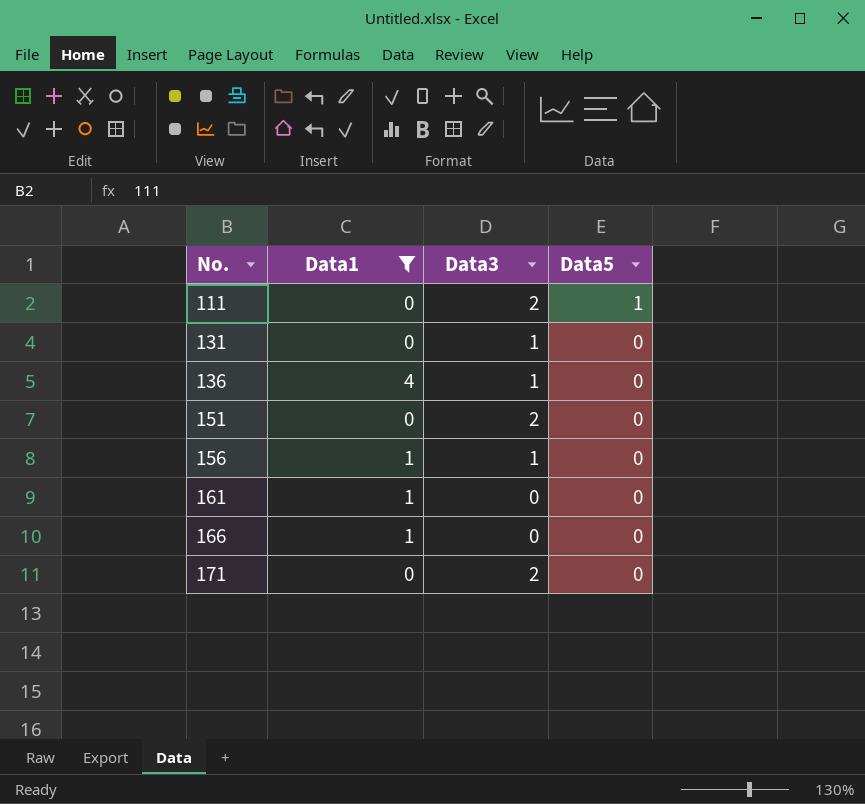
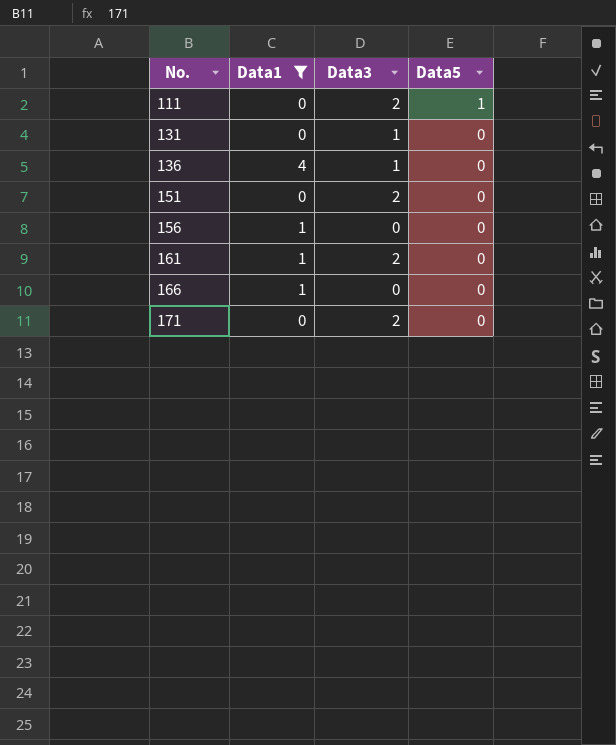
156 | Data3: 1 -> 0
161 | Data3: 0 -> 2

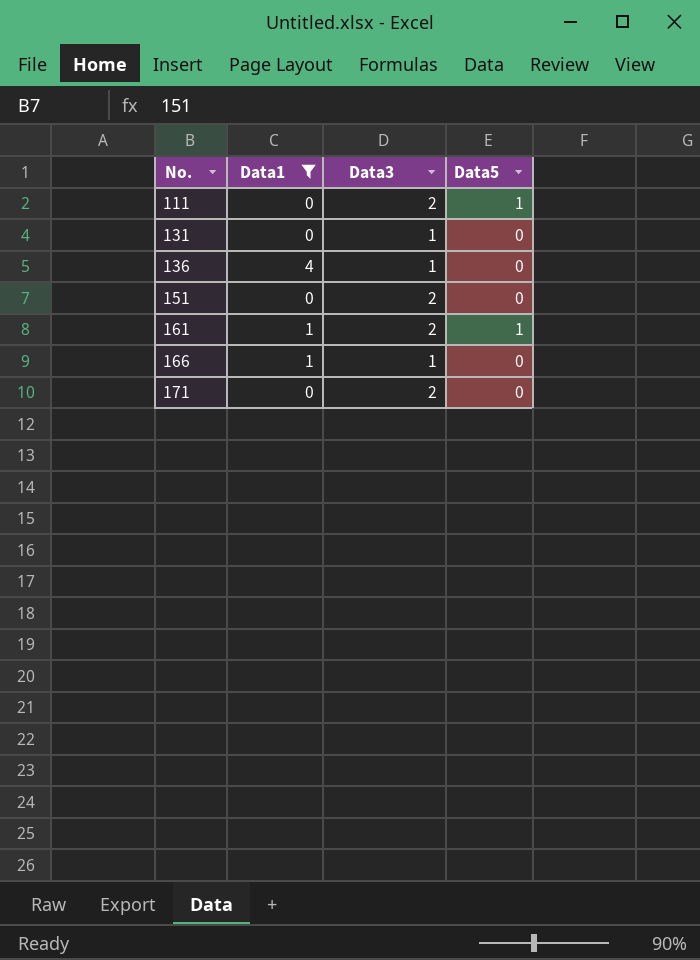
row 156: 1 | 0 | 0 -> none
161 | Data5: 0 -> 1
166 | Data3: 0 -> 1

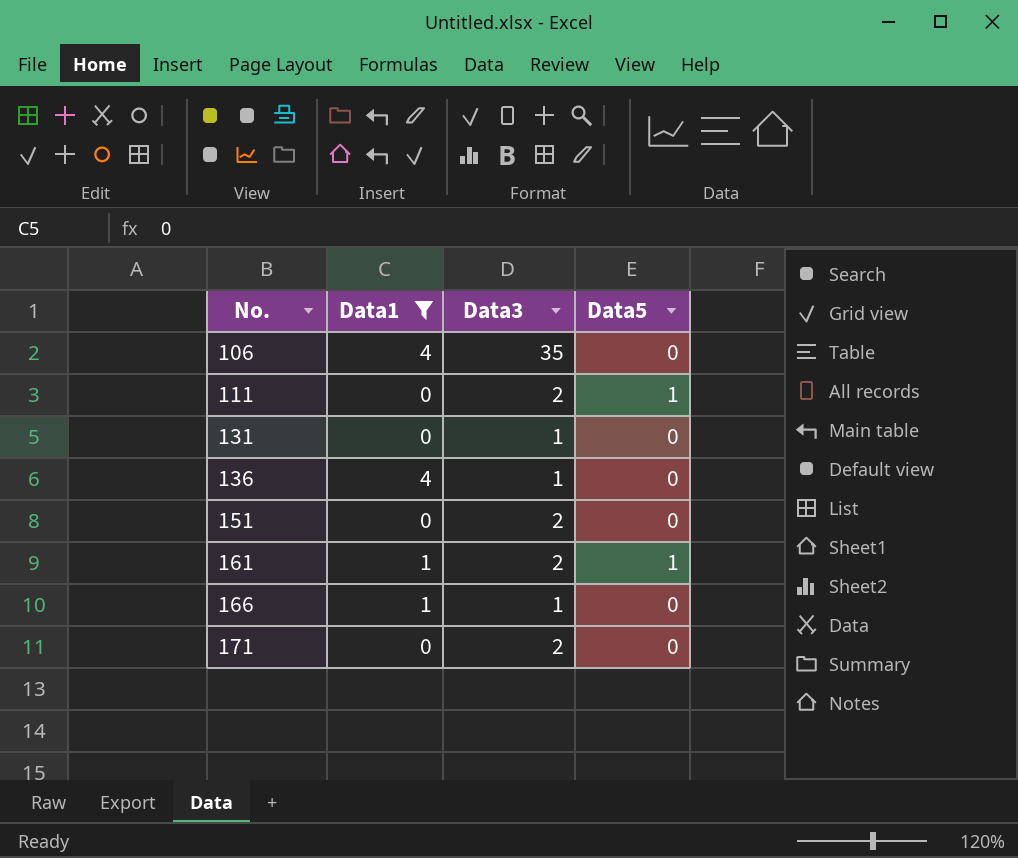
row 106: none -> 4 | 35 | 0

